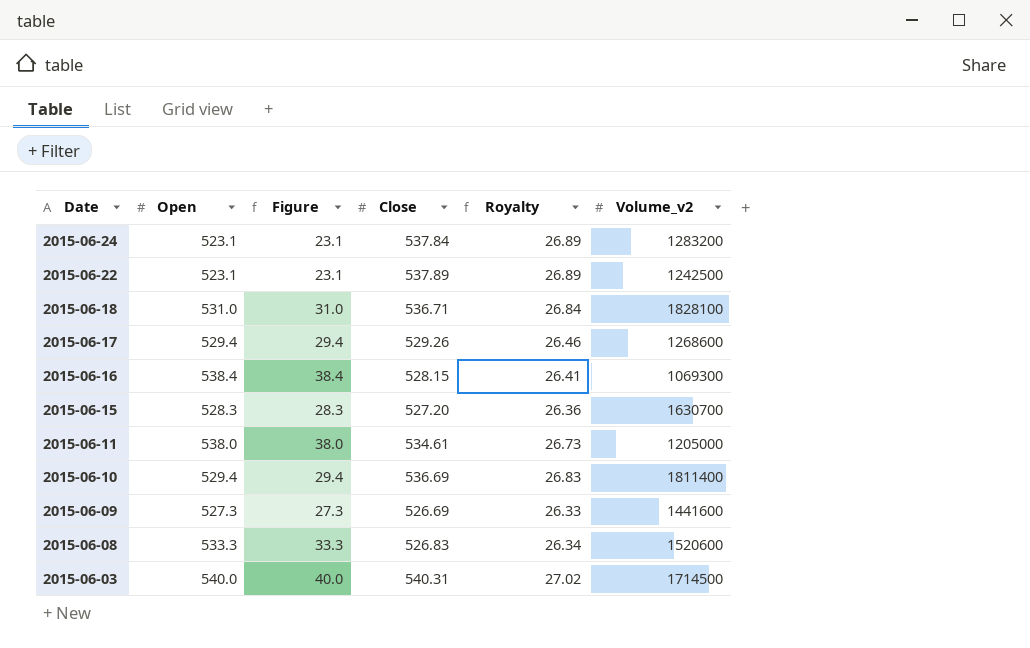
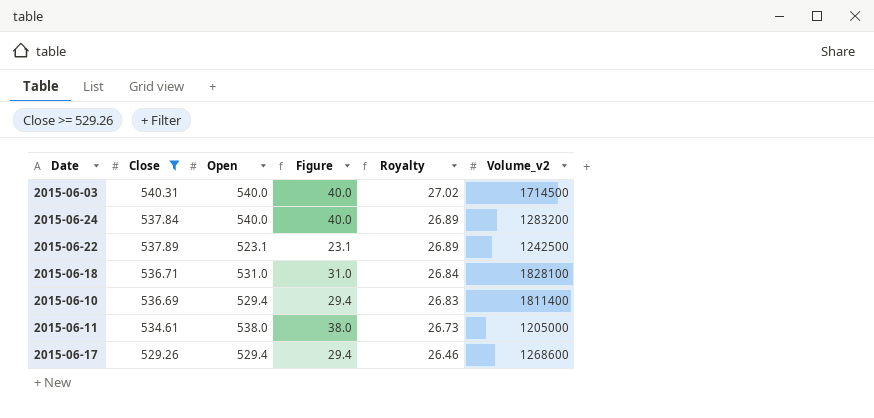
filter: none -> Close >= 529.26
row order: Date descending -> Royalty descending
column Close | position: 4 -> 2
2015-06-24 | Open: 523.1 -> 540.0
2015-06-24 | Figure: 23.1 -> 40.0

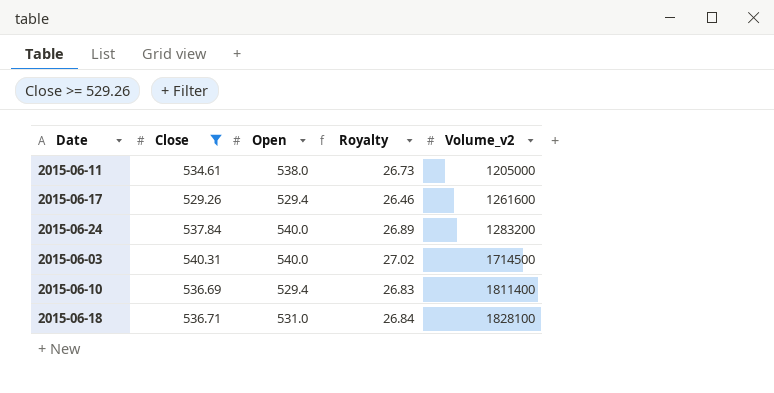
row order: Royalty descending -> Volume_v2 ascending
column Figure | formula: [Open] - 500 -> none
row 2015-06-22: 537.89 | 523.1 | 23.1 | 26.89 | 1242500 -> none
2015-06-17 | Volume_v2: 1268600 -> 1261600

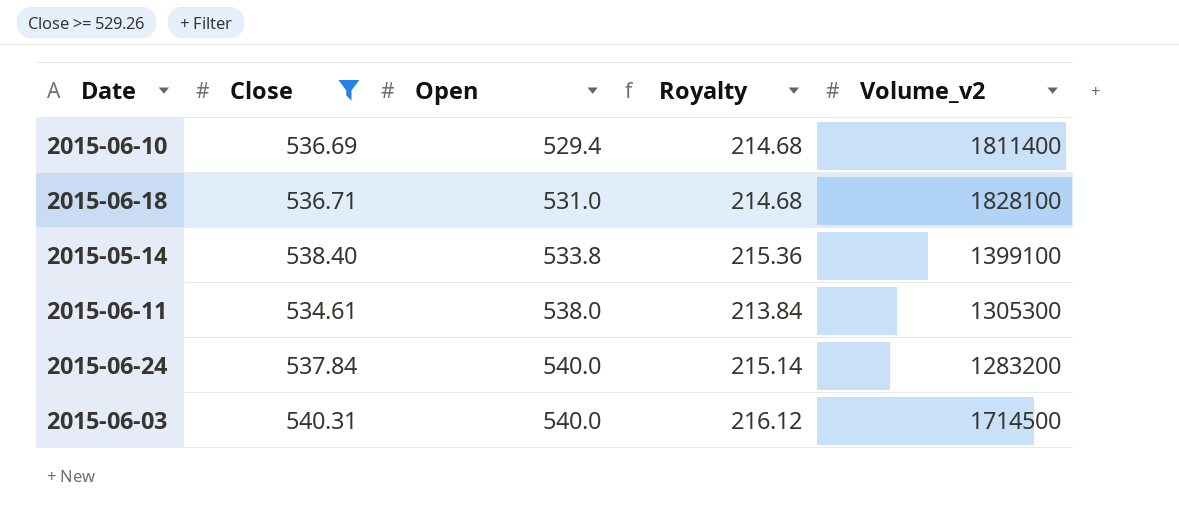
row order: Volume_v2 ascending -> Open ascending
column Royalty | formula: [Close] * 0.05 -> [Close] * 0.4
row 2015-06-17: 529.26 | 529.4 | 26.46 | 1261600 -> none
row 2015-05-14: none -> 538.40 | 533.8 | 215.36 | 1399100
2015-06-11 | Volume_v2: 1205000 -> 1305300

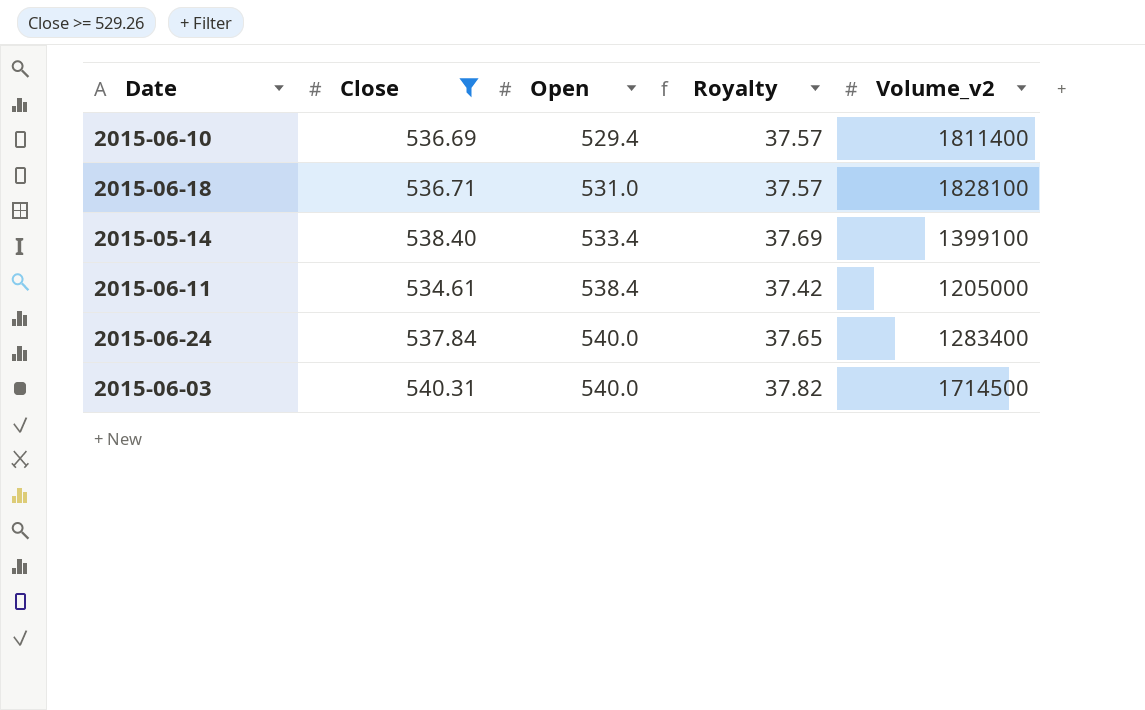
column Royalty | formula: [Close] * 0.4 -> [Close] * 0.07
2015-05-14 | Open: 533.8 -> 533.4
2015-06-11 | Open: 538.0 -> 538.4
2015-06-11 | Volume_v2: 1305300 -> 1205000
2015-06-24 | Volume_v2: 1283200 -> 1283400

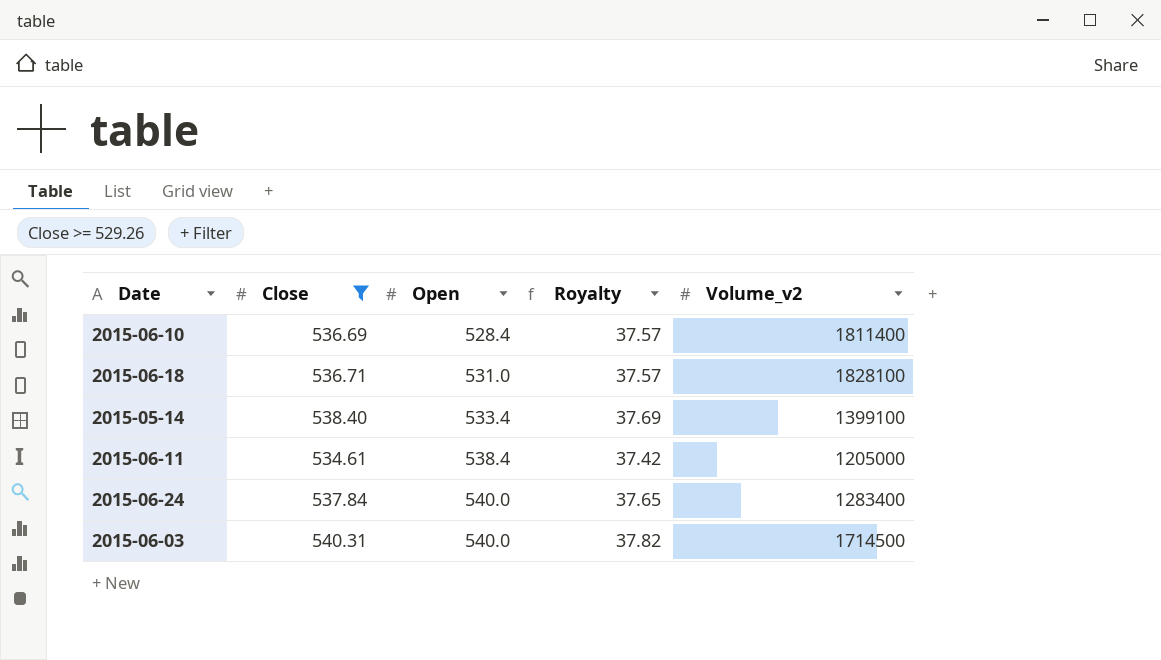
2015-06-10 | Open: 529.4 -> 528.4

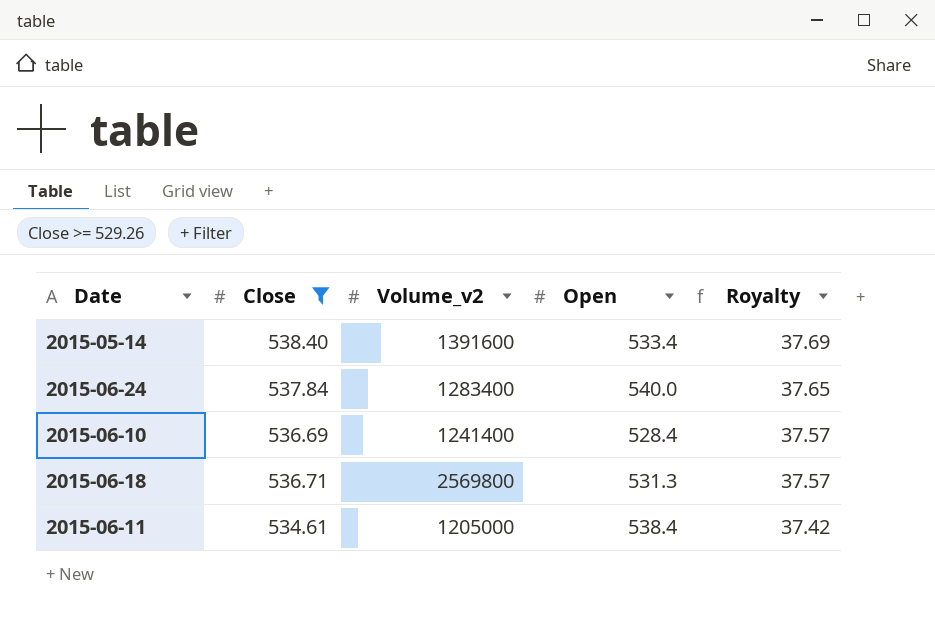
row order: Open ascending -> Royalty descending
column Volume_v2 | position: 5 -> 3
row 2015-06-03: 540.31 | 540.0 | 37.82 | 1714500 -> none
2015-05-14 | Volume_v2: 1399100 -> 1391600
2015-06-10 | Volume_v2: 1811400 -> 1241400
2015-06-18 | Volume_v2: 1828100 -> 2569800
2015-06-18 | Open: 531.0 -> 531.3

